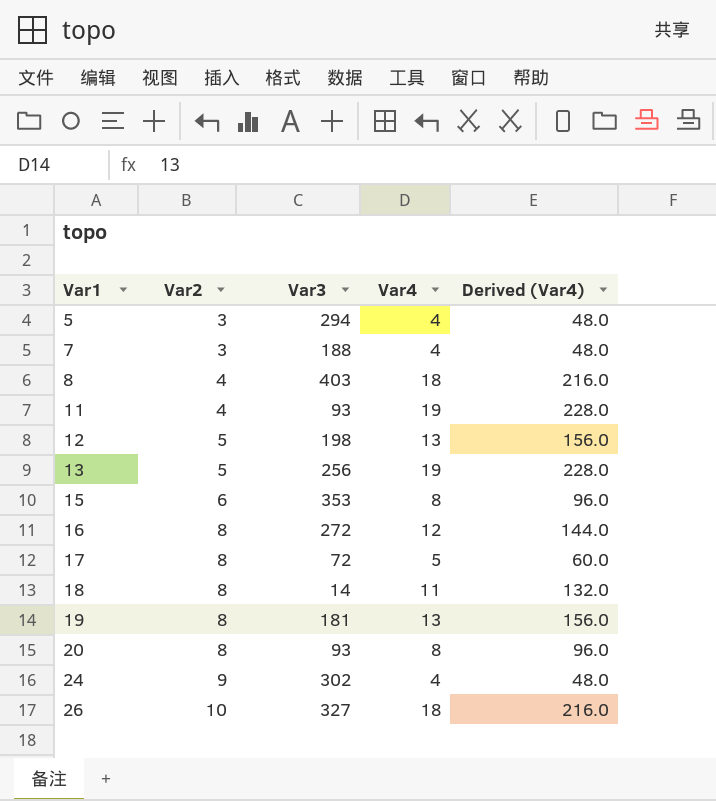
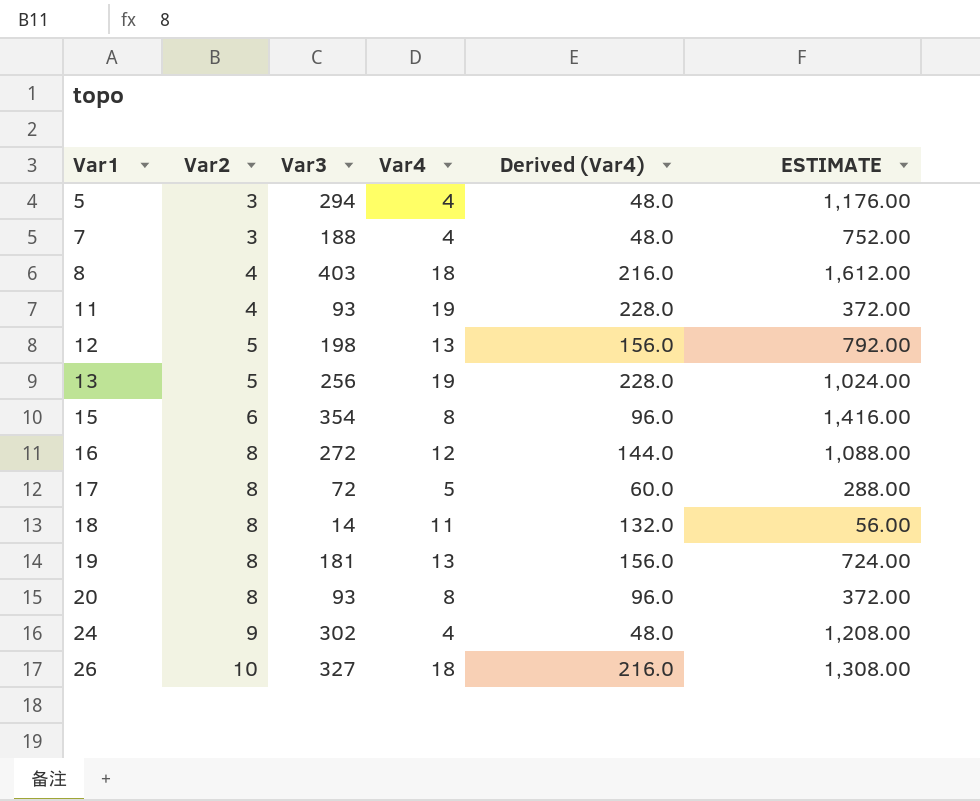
column ESTIMATE | formula: none -> [Var3] * 4
15 | Var3: 353 -> 354

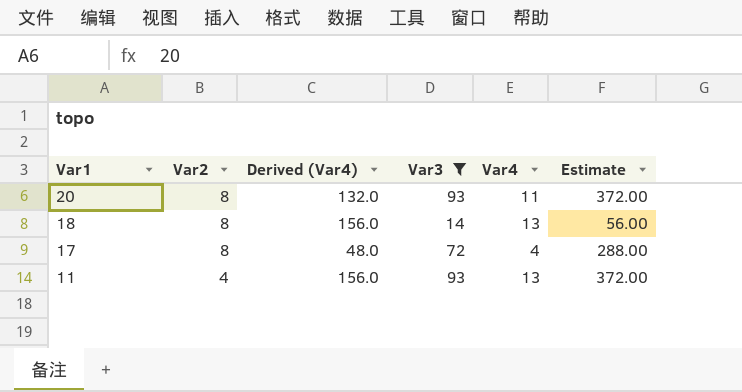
filter: none -> Var3 <= 93
row order: Var1 ascending -> Var1 descending
column Derived (Var4) | position: 5 -> 3
column name: ESTIMATE -> Estimate
20 | Derived (Var4): 96.0 -> 132.0
20 | Var4: 8 -> 11
18 | Derived (Var4): 132.0 -> 156.0
18 | Var4: 11 -> 13
17 | Derived (Var4): 60.0 -> 48.0
17 | Var4: 5 -> 4
11 | Derived (Var4): 228.0 -> 156.0
11 | Var4: 19 -> 13

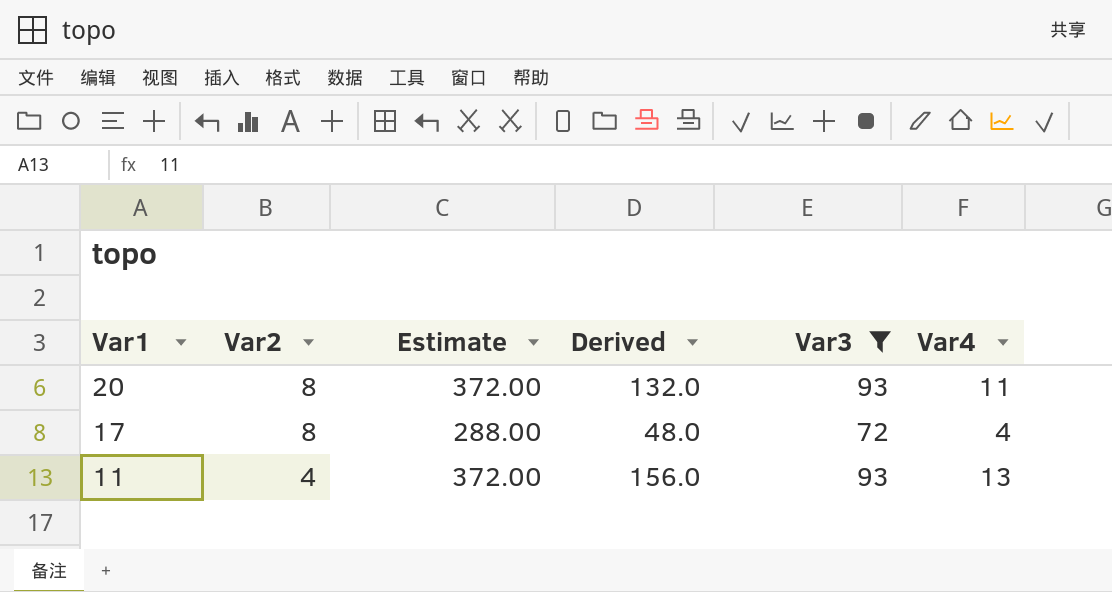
column Estimate | position: 6 -> 3
column name: Derived (Var4) -> Derived
row 18: 8 | 156.0 | 14 | 13 | 56.00 -> none

